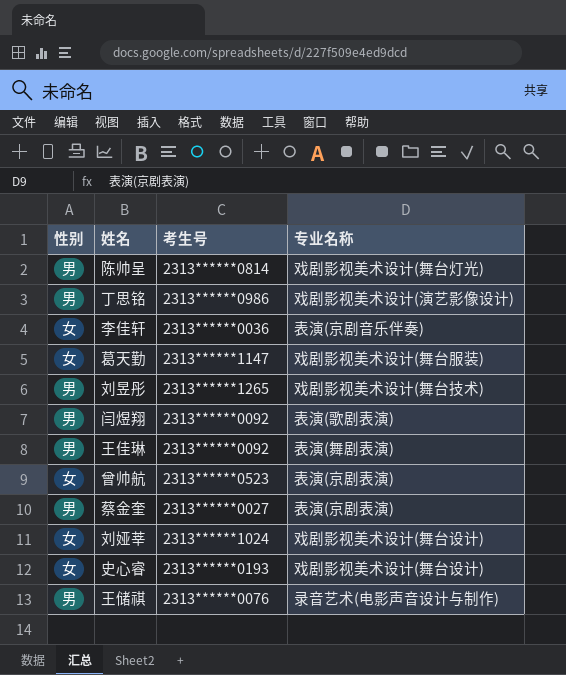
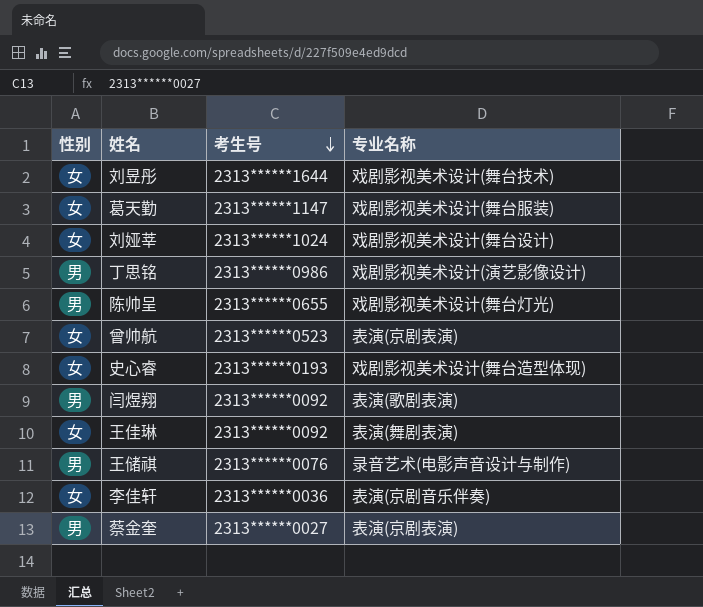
row order: none -> 考生号 descending
刘昱彤 | 性别: 男 -> 女
刘昱彤 | 考生号: 2313******1265 -> 2313******1644
陈帅呈 | 考生号: 2313******0814 -> 2313******0655
史心睿 | 专业名称: 戏剧影视美术设计(舞台设计) -> 戏剧影视美术设计(舞台造型体现)
王佳琳 | 性别: 男 -> 女

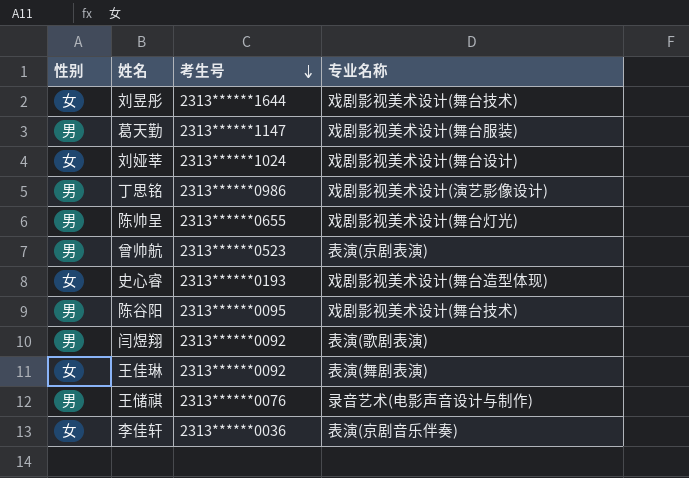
row 蔡金奎: 男 | 2313******0027 | 表演(京剧表演) -> none
葛天勤 | 性别: 女 -> 男
曾帅航 | 性别: 女 -> 男
row 陈谷阳: none -> 男 | 2313******0095 | 戏剧影视美术设计(舞台技术)

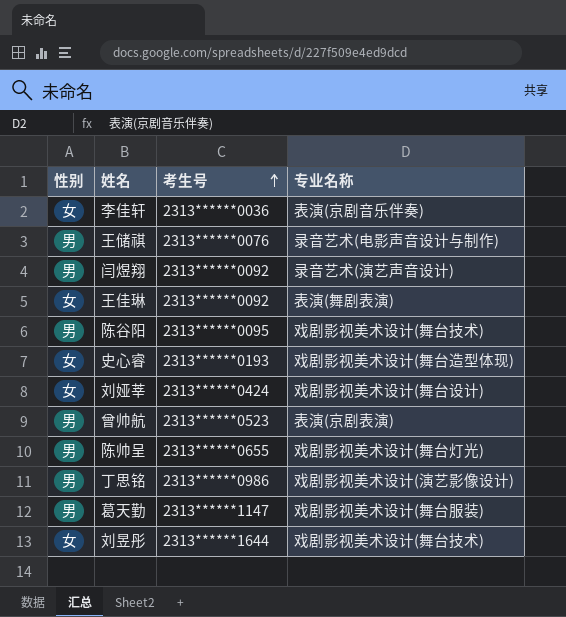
row order: 考生号 descending -> 考生号 ascending
闫煜翔 | 专业名称: 表演(歌剧表演) -> 录音艺术(演艺声音设计)
刘娅莘 | 考生号: 2313******1024 -> 2313******0424

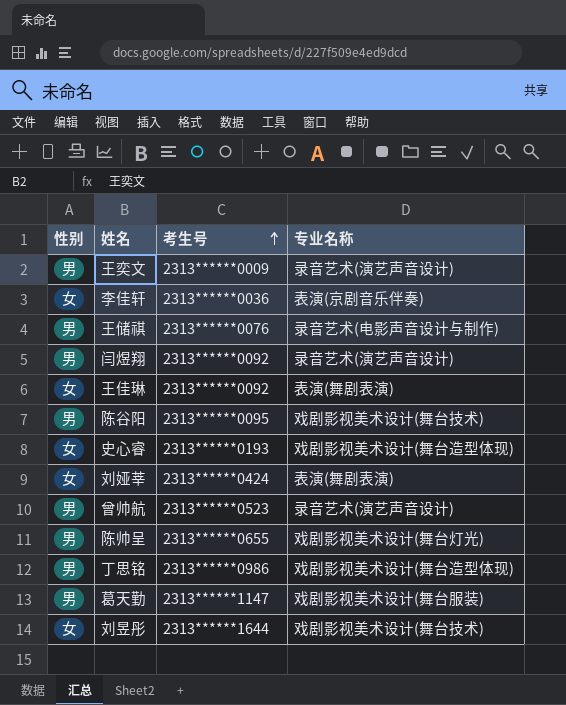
row 王奕文: none -> 男 | 2313******0009 | 录音艺术(演艺声音设计)
刘娅莘 | 专业名称: 戏剧影视美术设计(舞台设计) -> 表演(舞剧表演)
曾帅航 | 专业名称: 表演(京剧表演) -> 录音艺术(演艺声音设计)
丁思铭 | 专业名称: 戏剧影视美术设计(演艺影像设计) -> 戏剧影视美术设计(舞台造型体现)

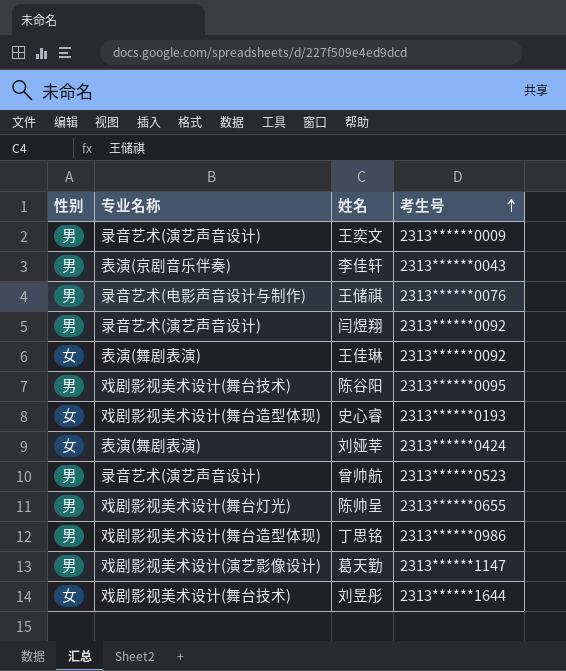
column 专业名称 | position: 4 -> 2
李佳轩 | 性别: 女 -> 男
李佳轩 | 考生号: 2313******0036 -> 2313******0043
葛天勤 | 专业名称: 戏剧影视美术设计(舞台服装) -> 戏剧影视美术设计(演艺影像设计)

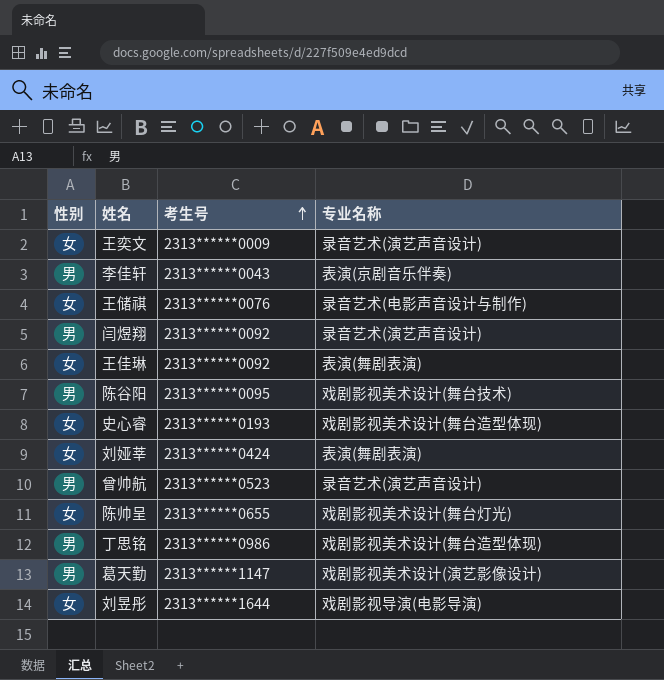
column 专业名称 | position: 2 -> 4
王奕文 | 性别: 男 -> 女
王储祺 | 性别: 男 -> 女
陈帅呈 | 性别: 男 -> 女
刘昱彤 | 专业名称: 戏剧影视美术设计(舞台技术) -> 戏剧影视导演(电影导演)

